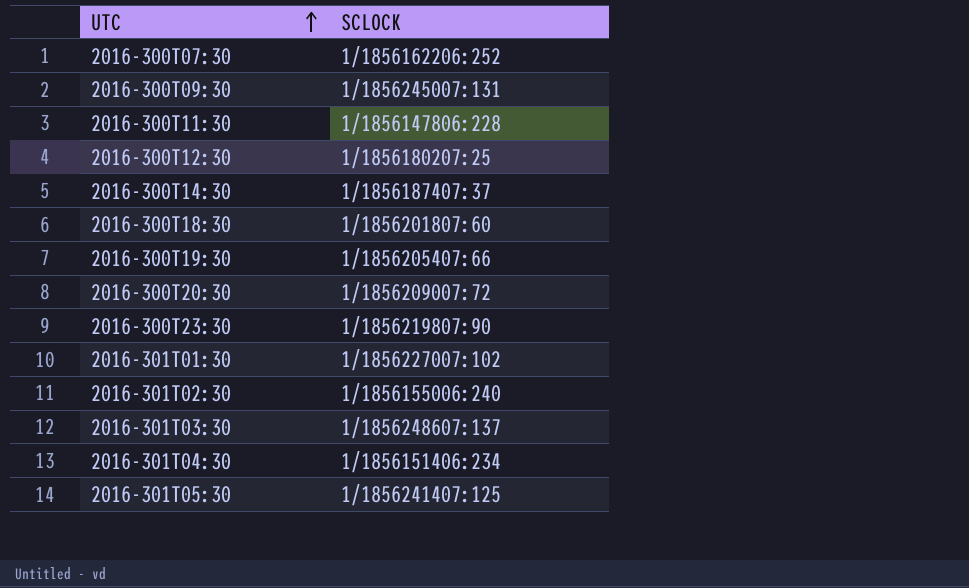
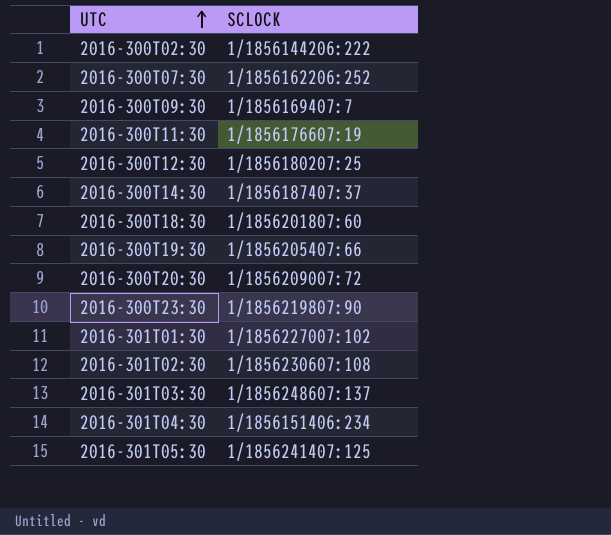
row 2016-300T02:30: none -> 1/1856144206:222
2016-300T09:30 | SCLOCK: 1/1856245007:131 -> 1/1856169407:7
2016-300T11:30 | SCLOCK: 1/1856147806:228 -> 1/1856176607:19
2016-301T02:30 | SCLOCK: 1/1856155006:240 -> 1/1856230607:108

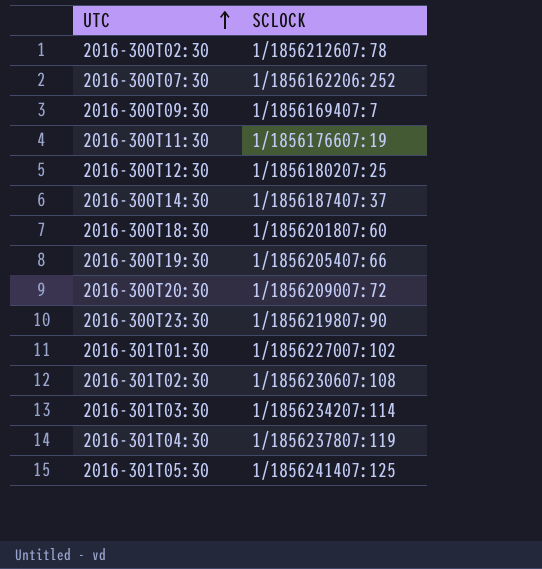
2016-300T02:30 | SCLOCK: 1/1856144206:222 -> 1/1856212607:78
2016-301T03:30 | SCLOCK: 1/1856248607:137 -> 1/1856234207:114
2016-301T04:30 | SCLOCK: 1/1856151406:234 -> 1/1856237807:119

